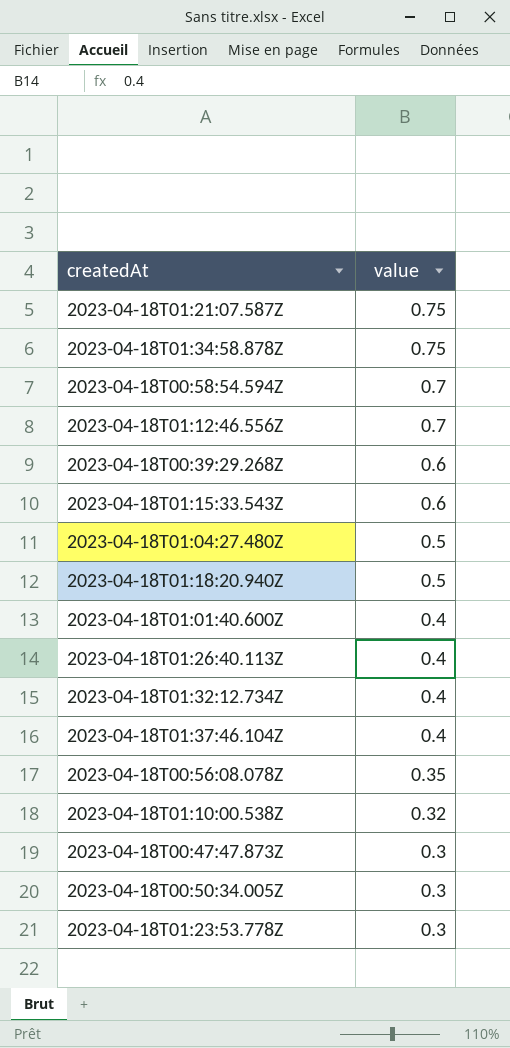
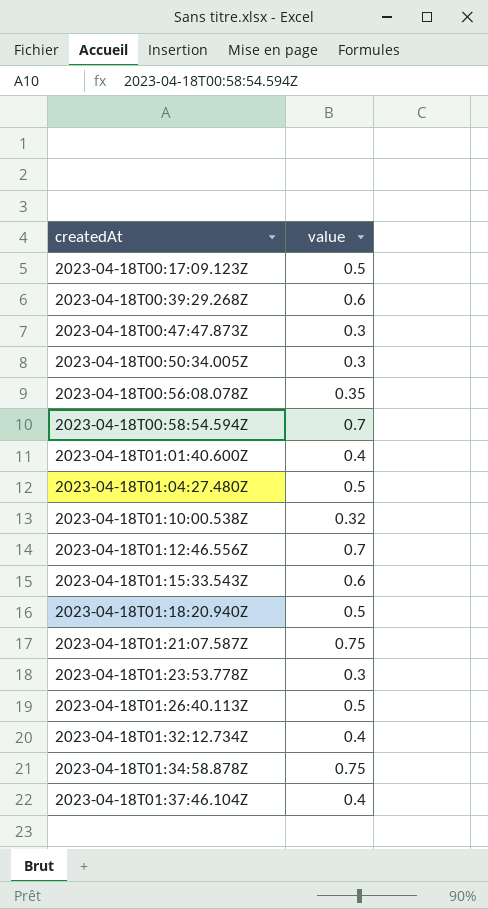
row order: value descending -> createdAt ascending
row 2023-04-18T00:17:09.123Z: none -> 0.5
2023-04-18T01:26:40.113Z | value: 0.4 -> 0.5

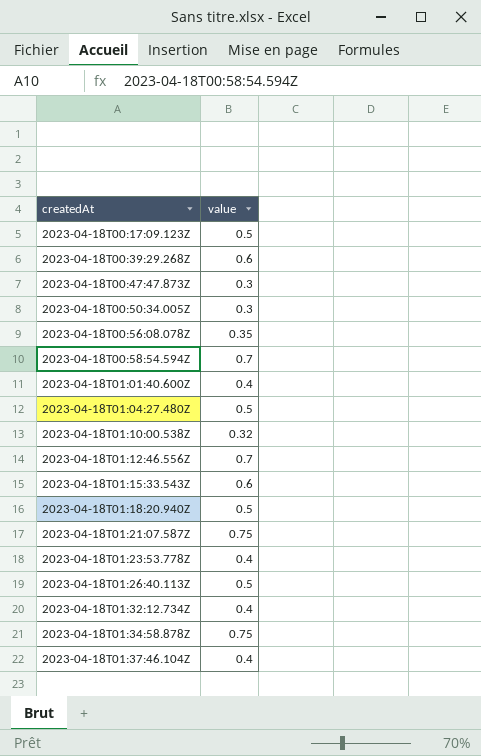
2023-04-18T01:23:53.778Z | value: 0.3 -> 0.4

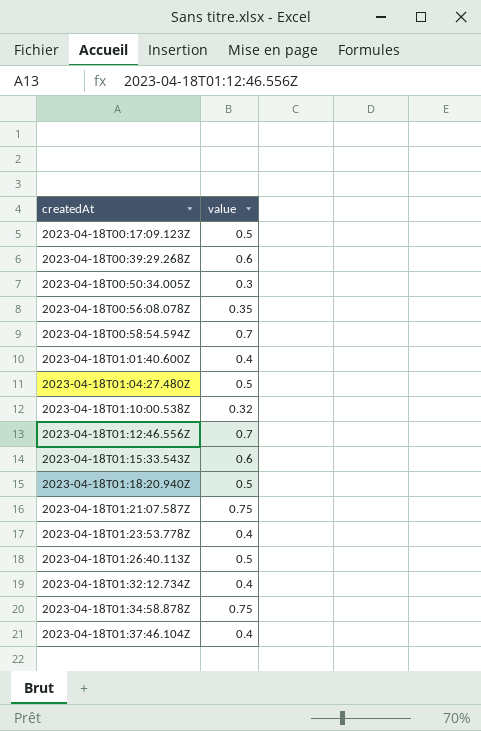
row 2023-04-18T00:47:47.873Z: 0.3 -> none

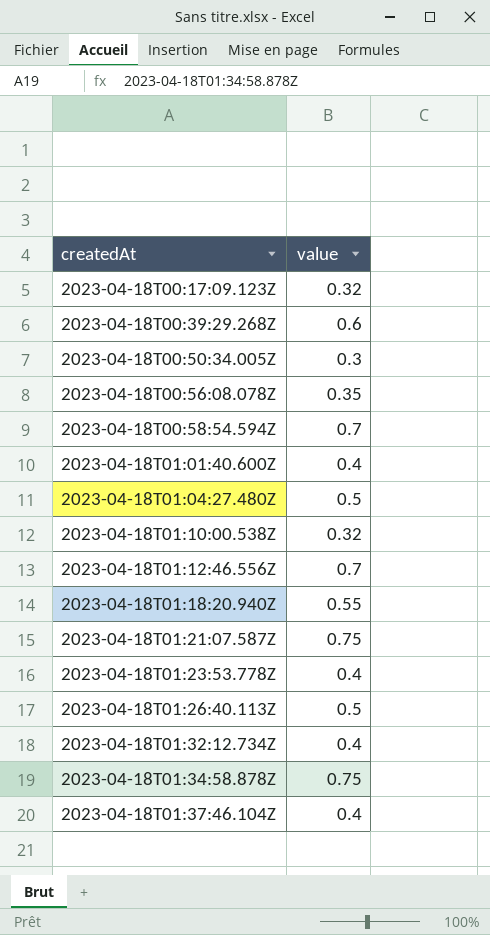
row 2023-04-18T01:15:33.543Z: 0.6 -> none
2023-04-18T00:17:09.123Z | value: 0.5 -> 0.32
2023-04-18T01:18:20.940Z | value: 0.5 -> 0.55

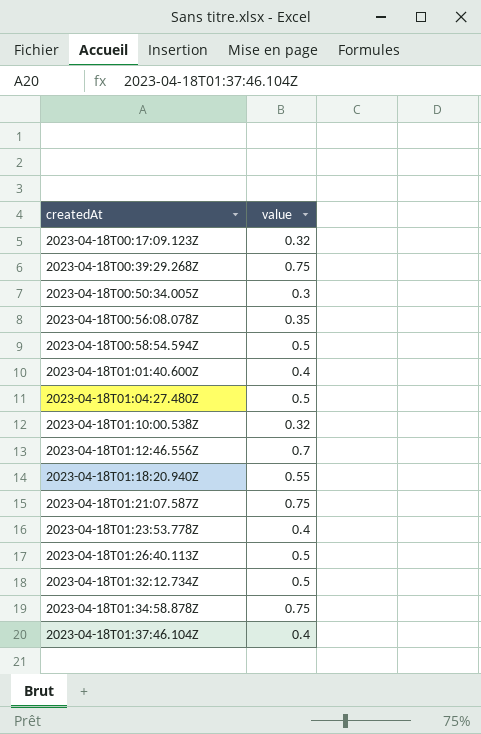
2023-04-18T00:39:29.268Z | value: 0.6 -> 0.75
2023-04-18T00:58:54.594Z | value: 0.7 -> 0.5
2023-04-18T01:32:12.734Z | value: 0.4 -> 0.5

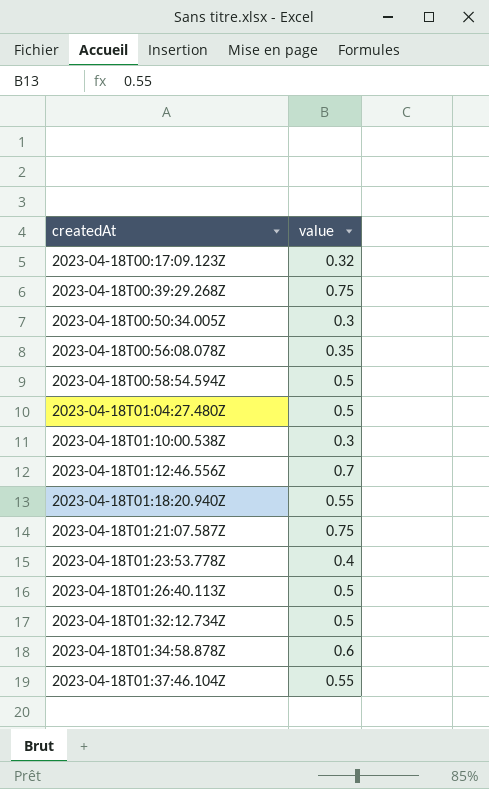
row 2023-04-18T01:01:40.600Z: 0.4 -> none
2023-04-18T01:10:00.538Z | value: 0.32 -> 0.3
2023-04-18T01:34:58.878Z | value: 0.75 -> 0.6
2023-04-18T01:37:46.104Z | value: 0.4 -> 0.55

